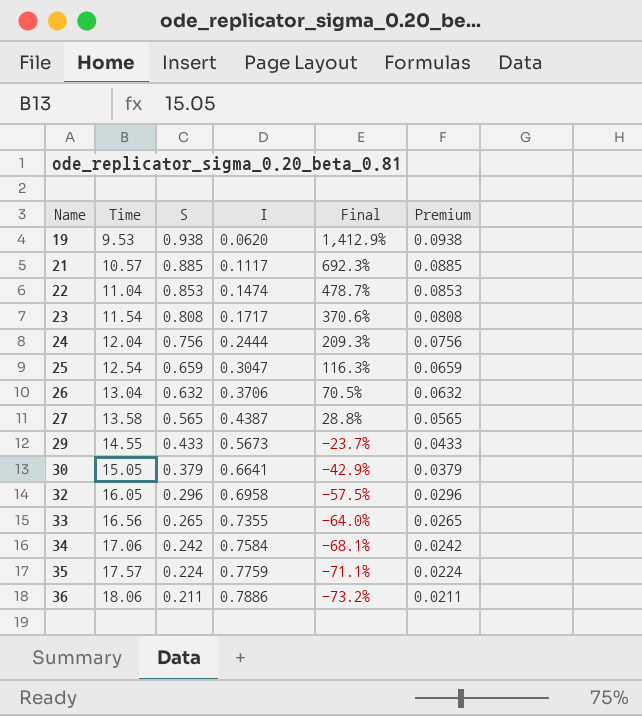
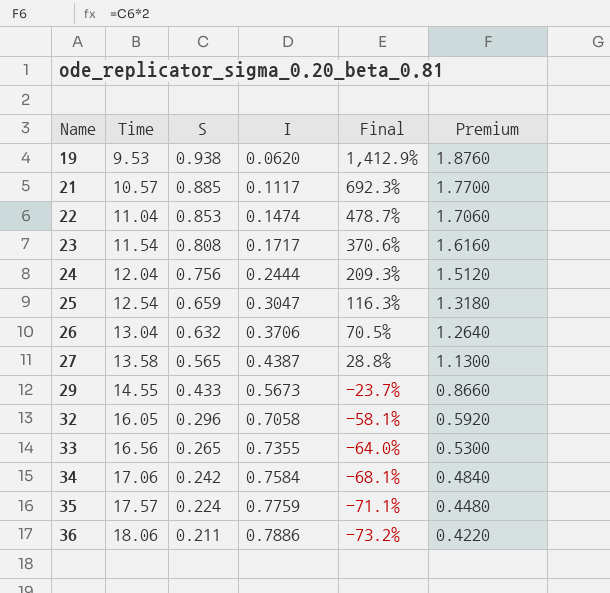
column Premium | formula: [S] * 0.1 -> [S] * 2
row 30: 15.05 | 0.379 | 0.6641 | -42.9% | 0.0379 -> none
32 | I: 0.6958 -> 0.7058
32 | Final: -57.5% -> -58.1%

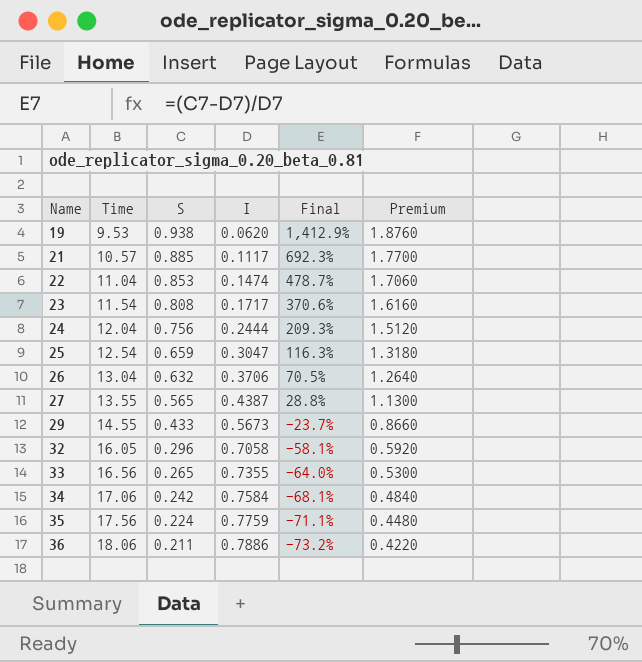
27 | Time: 13.58 -> 13.55
35 | Time: 17.57 -> 17.56

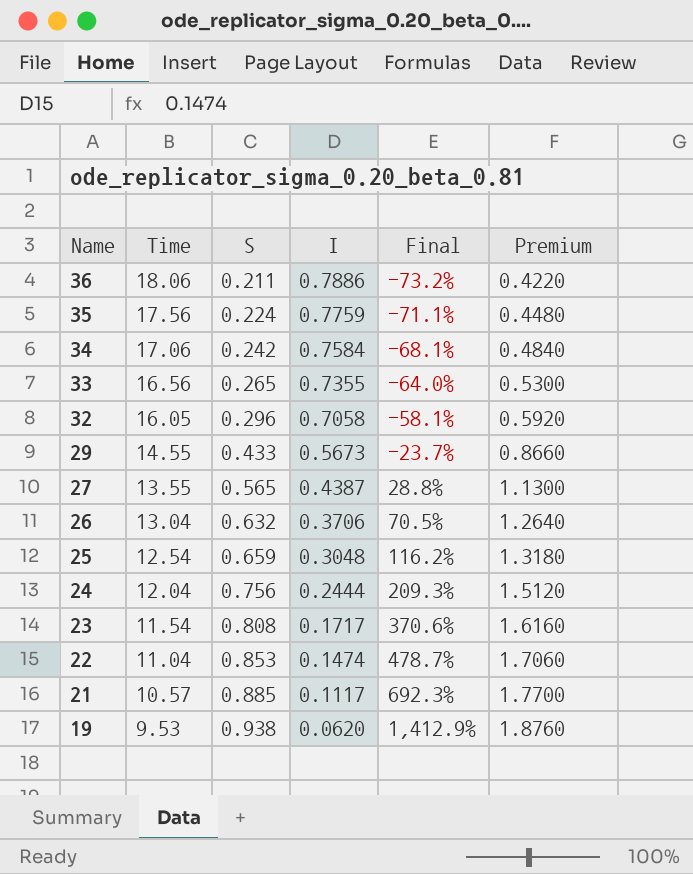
row order: Name ascending -> Name descending
25 | I: 0.3047 -> 0.3048
25 | Final: 116.3% -> 116.2%

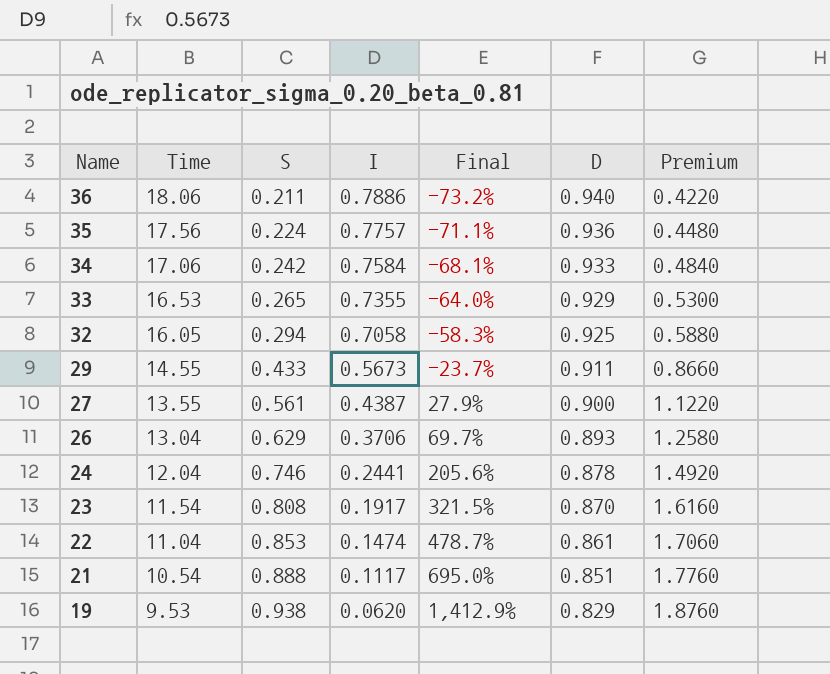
column D | position: none -> 6
row 25: 12.54 | 0.659 | 0.3048 | 116.2% | 1.3180 -> none
35 | I: 0.7759 -> 0.7757
33 | Time: 16.56 -> 16.53
32 | S: 0.296 -> 0.294
32 | Final: -58.1% -> -58.3%
32 | Premium: 0.5920 -> 0.5880
27 | S: 0.565 -> 0.561
27 | Final: 28.8% -> 27.9%
27 | Premium: 1.1300 -> 1.1220
26 | S: 0.632 -> 0.629
26 | Final: 70.5% -> 69.7%
26 | Premium: 1.2640 -> 1.2580
24 | S: 0.756 -> 0.746
24 | I: 0.2444 -> 0.2441
24 | Final: 209.3% -> 205.6%
24 | Premium: 1.5120 -> 1.4920
23 | I: 0.1717 -> 0.1917
23 | Final: 370.6% -> 321.5%
21 | Time: 10.57 -> 10.54
21 | S: 0.885 -> 0.888
21 | Final: 692.3% -> 695.0%
21 | Premium: 1.7700 -> 1.7760

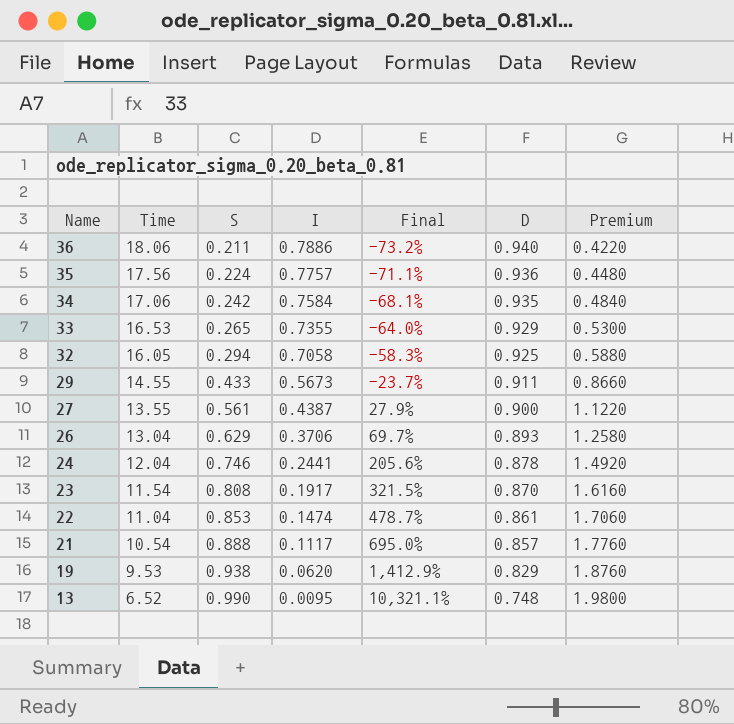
34 | D: 0.933 -> 0.935
21 | D: 0.851 -> 0.857
row 13: none -> 6.52 | 0.990 | 0.0095 | 10,321.1% | 0.748 | 1.9800

